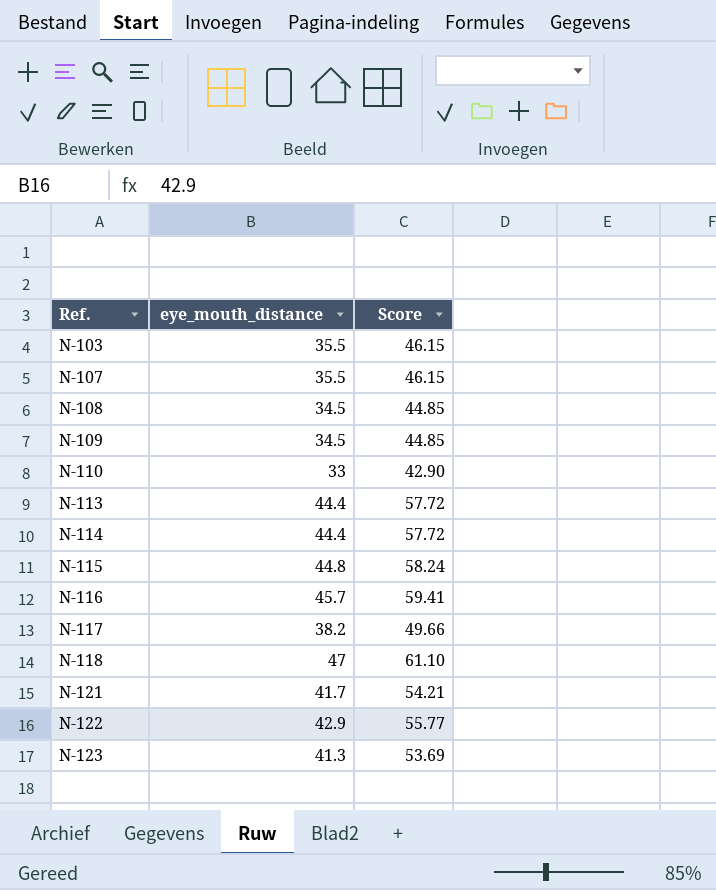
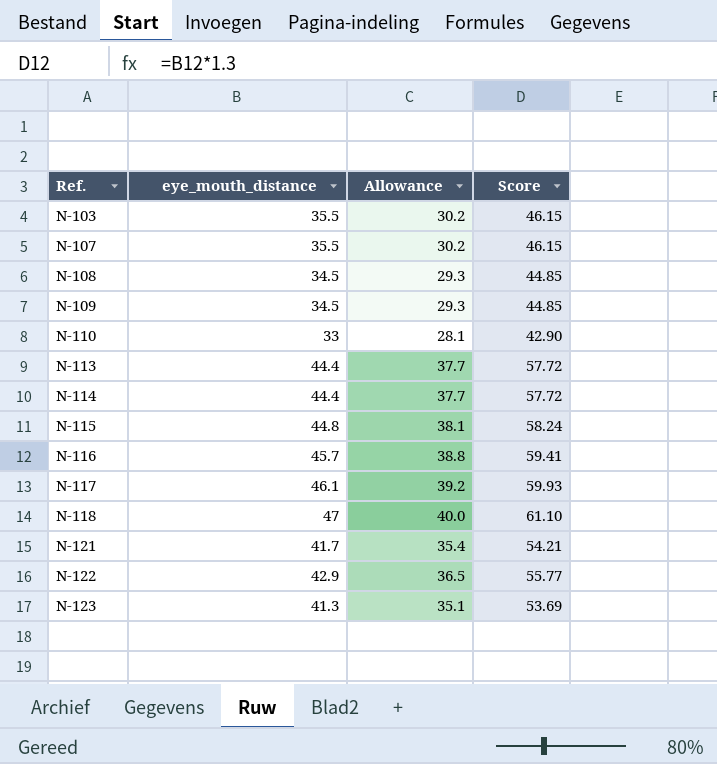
column Allowance | formula: none -> [eye_mouth_distance] * 0.85
N-117 | eye_mouth_distance: 38.2 -> 46.1
N-117 | Score: 49.66 -> 59.93

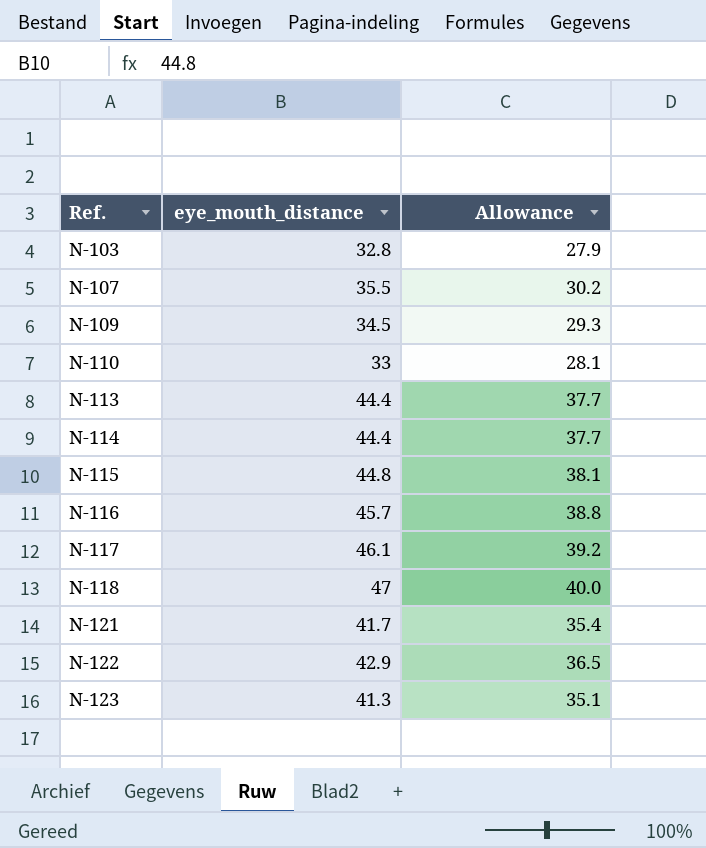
column Score | formula: [eye_mouth_distance] * 1.3 -> none
row N-108: 34.5 | 29.3 | 44.85 -> none
N-103 | eye_mouth_distance: 35.5 -> 32.8
N-103 | Allowance: 30.2 -> 27.9

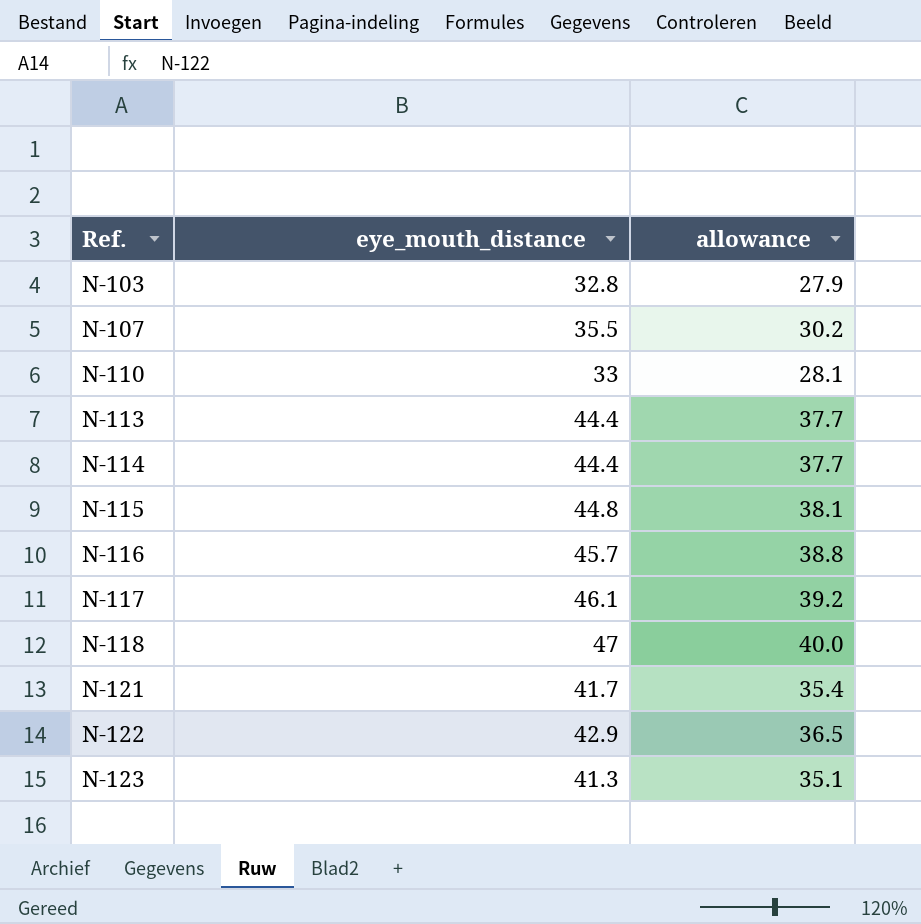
column name: Allowance -> allowance
row N-109: 34.5 | 29.3 -> none

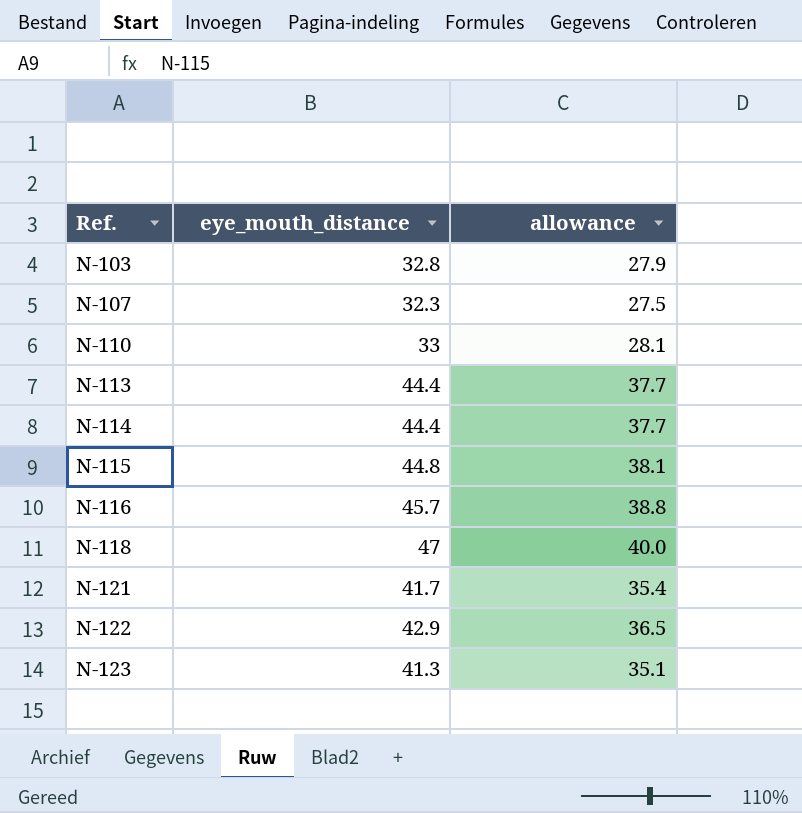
row N-117: 46.1 | 39.2 -> none
N-107 | eye_mouth_distance: 35.5 -> 32.3
N-107 | allowance: 30.2 -> 27.5

